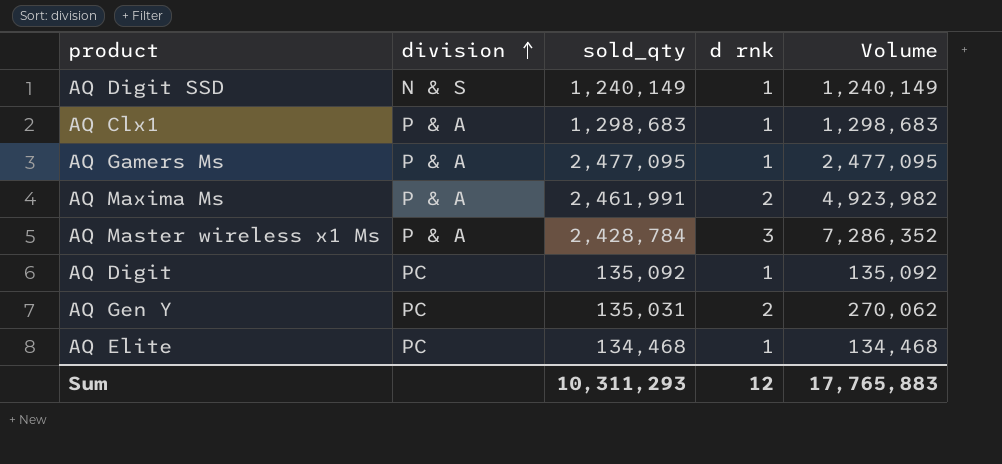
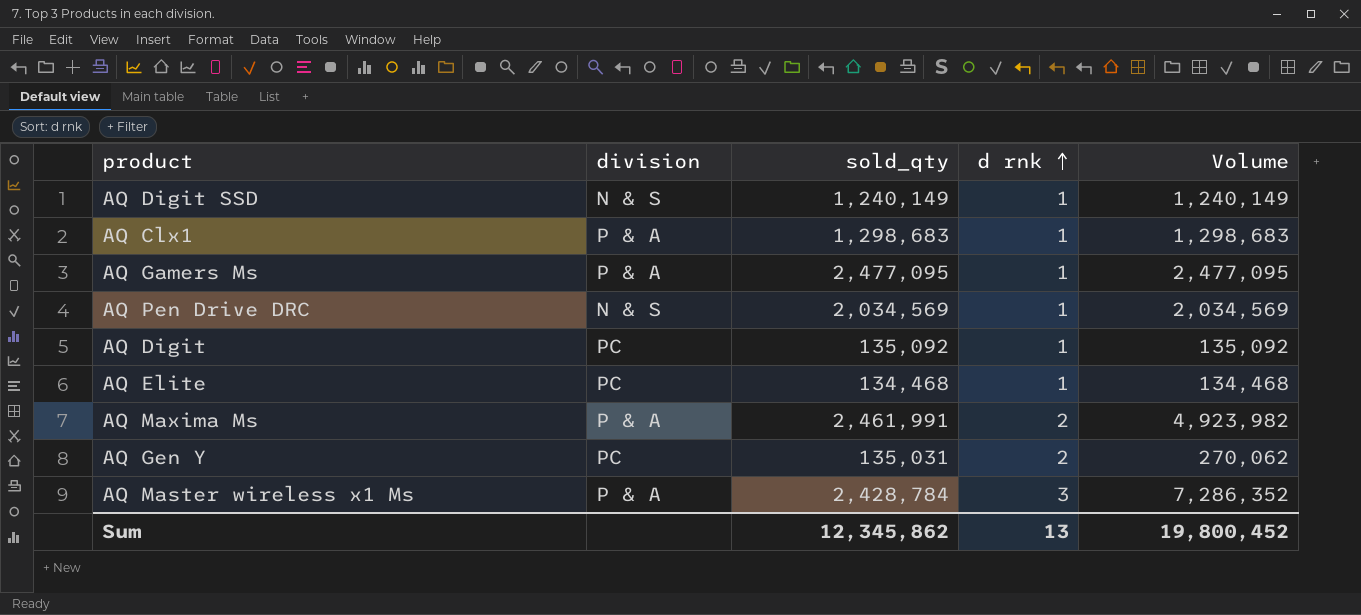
row order: division ascending -> d rnk ascending
row AQ Pen Drive DRC: none -> N & S | 2,034,569 | 1 | 2,034,569
Sum | sold_qty: 10,311,293 -> 12,345,862
Sum | d rnk: 12 -> 13
Sum | Volume: 17,765,883 -> 19,800,452

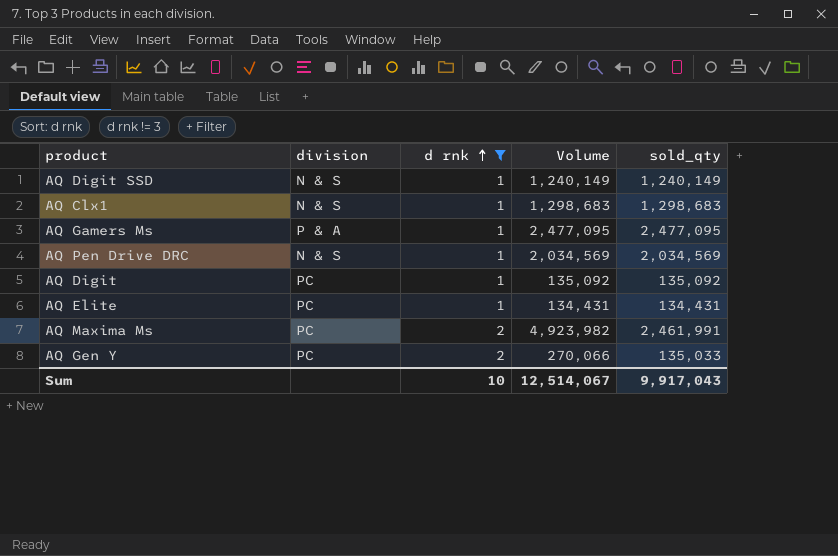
filter: none -> d rnk != 3
column sold_qty | position: 3 -> 5
AQ Clx1 | division: P & A -> N & S
AQ Elite | Volume: 134,468 -> 134,431
AQ Elite | sold_qty: 134,468 -> 134,431
AQ Maxima Ms | division: P & A -> PC
AQ Gen Y | Volume: 270,062 -> 270,066
AQ Gen Y | sold_qty: 135,031 -> 135,033
Sum | d rnk: 13 -> 10
Sum | Volume: 19,800,452 -> 12,514,067
Sum | sold_qty: 12,345,862 -> 9,917,043

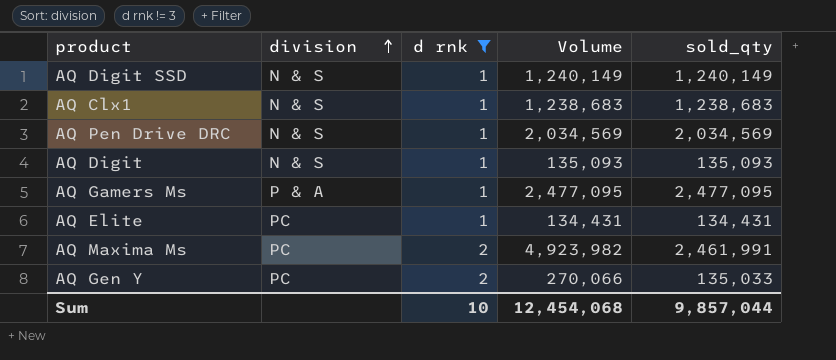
row order: d rnk ascending -> division ascending
AQ Clx1 | Volume: 1,298,683 -> 1,238,683
AQ Clx1 | sold_qty: 1,298,683 -> 1,238,683
AQ Digit | division: PC -> N & S
AQ Digit | Volume: 135,092 -> 135,093
AQ Digit | sold_qty: 135,092 -> 135,093
Sum | Volume: 12,514,067 -> 12,454,068
Sum | sold_qty: 9,917,043 -> 9,857,044

